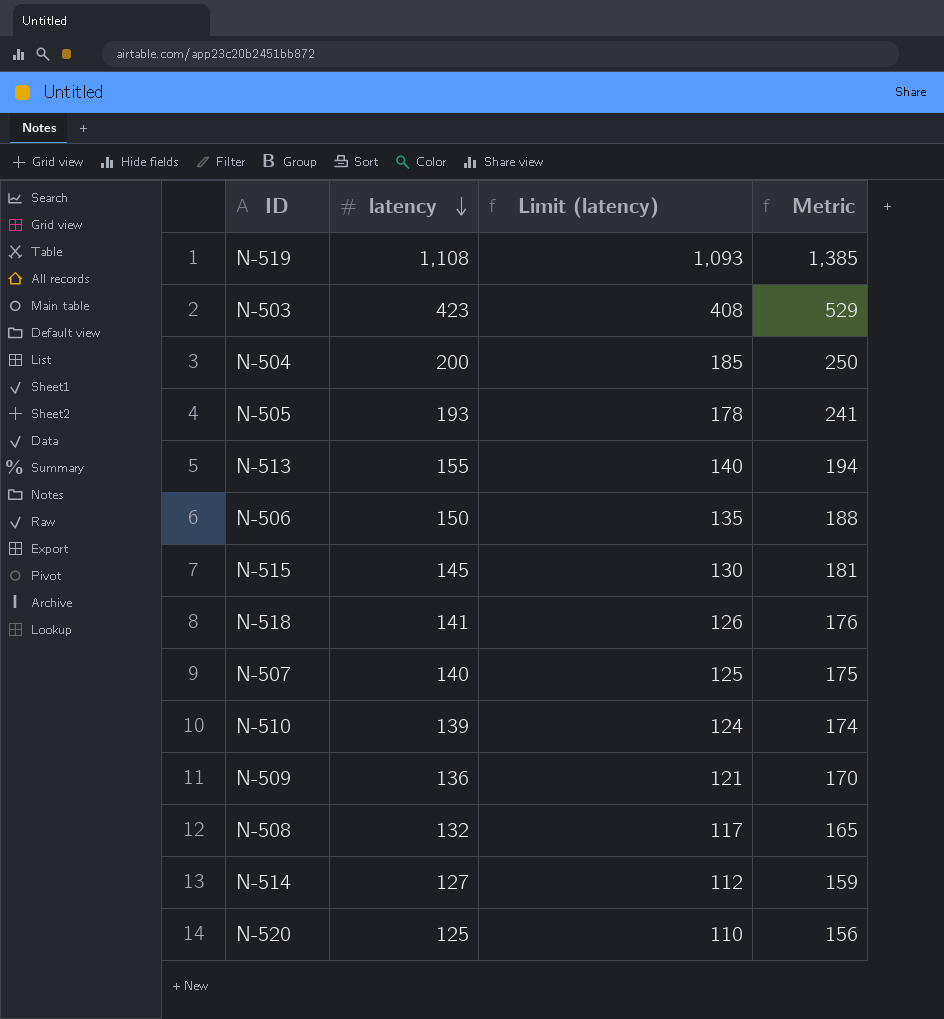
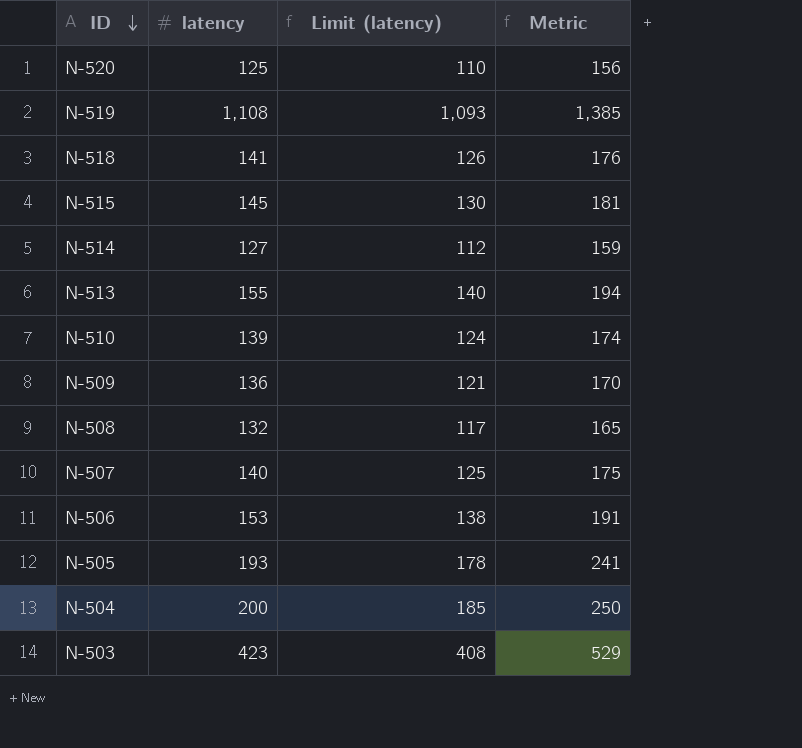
row order: latency descending -> ID descending
N-506 | latency: 150 -> 153
N-506 | Limit (latency): 135 -> 138
N-506 | Metric: 188 -> 191

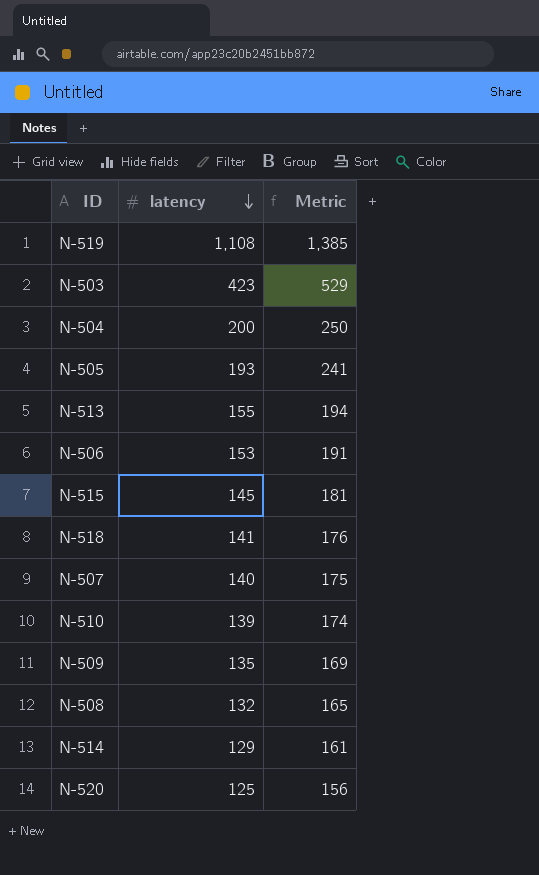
row order: ID descending -> latency descending
column Limit (latency) | formula: [latency] - 15 -> none
N-509 | latency: 136 -> 135
N-509 | Metric: 170 -> 169
N-514 | latency: 127 -> 129
N-514 | Metric: 159 -> 161

